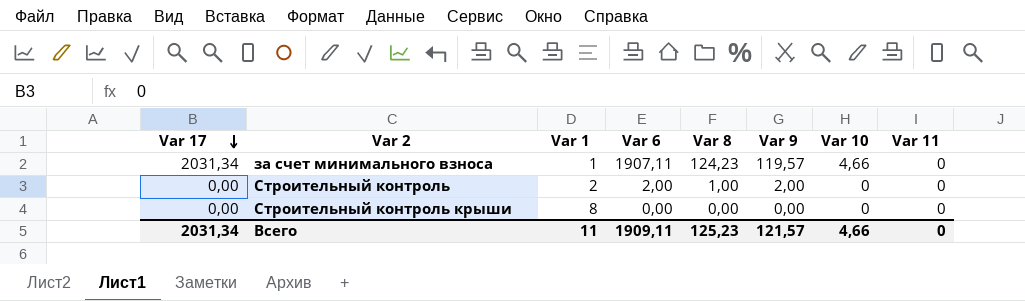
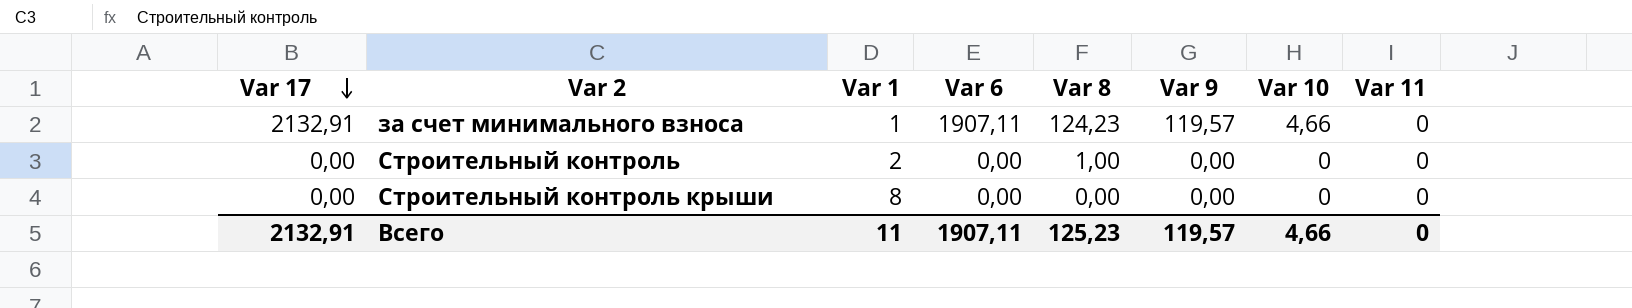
за счет минимального взноса | Var 17: 2031,34 -> 2132,91
Строительный контроль | Var 6: 2,00 -> 0,00
Строительный контроль | Var 9: 2,00 -> 0,00
Всего | Var 17: 2031,34 -> 2132,91
Всего | Var 6: 1909,11 -> 1907,11
Всего | Var 9: 121,57 -> 119,57

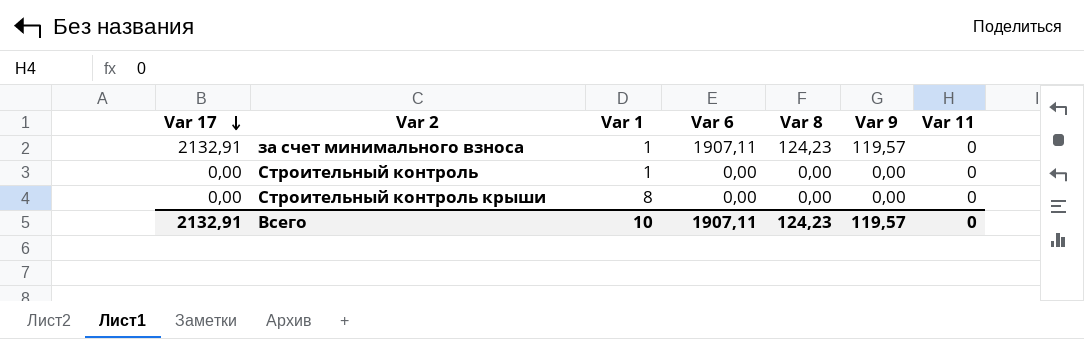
column Var 10 | position: 7 -> none
Строительный контроль | Var 1: 2 -> 1
Строительный контроль | Var 8: 1,00 -> 0,00
Всего | Var 1: 11 -> 10
Всего | Var 8: 125,23 -> 124,23

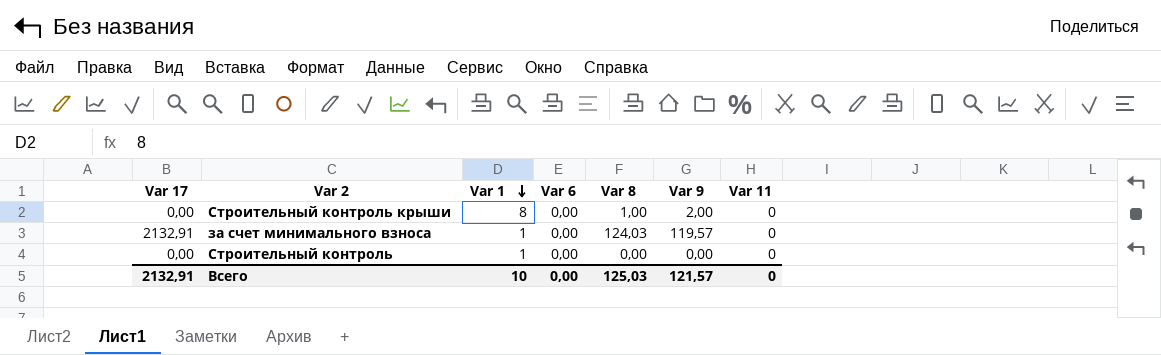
row order: Var 17 descending -> Var 1 descending
Строительный контроль крыши | Var 8: 0,00 -> 1,00
Строительный контроль крыши | Var 9: 0,00 -> 2,00
за счет минимального взноса | Var 6: 1907,11 -> 0,00
за счет минимального взноса | Var 8: 124,23 -> 124,03
Всего | Var 6: 1907,11 -> 0,00
Всего | Var 8: 124,23 -> 125,03
Всего | Var 9: 119,57 -> 121,57

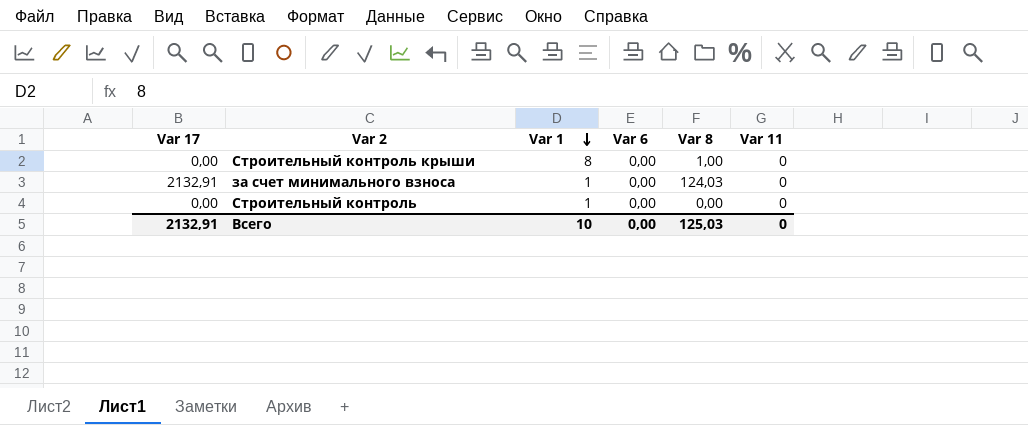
column Var 9 | position: 6 -> none

